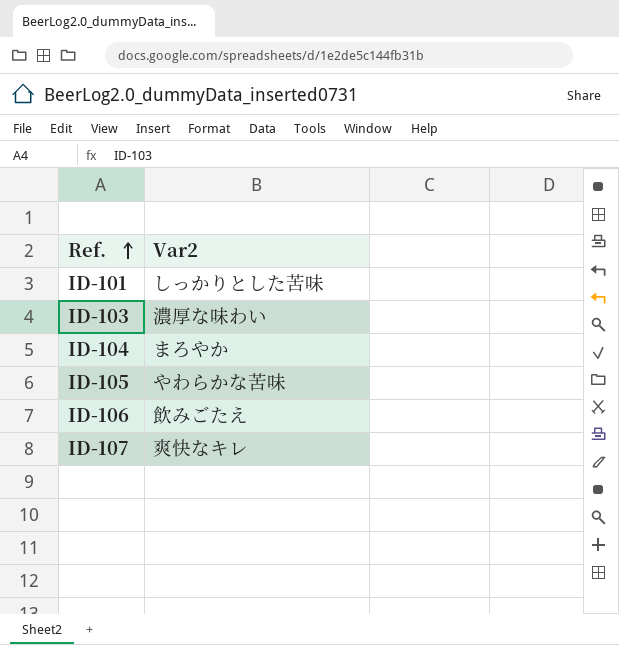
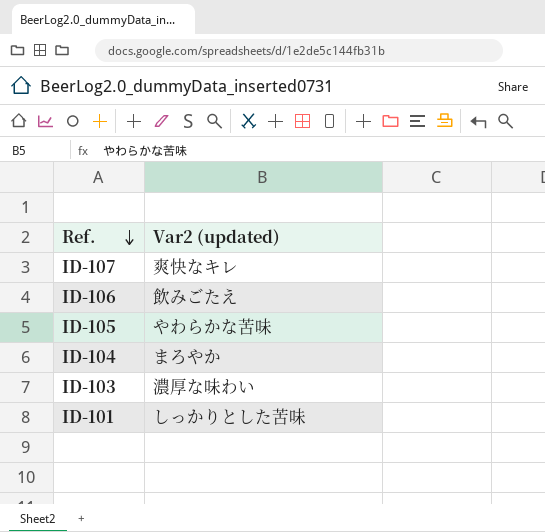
row order: Ref. ascending -> Ref. descending
column name: Var2 -> Var2 (updated)

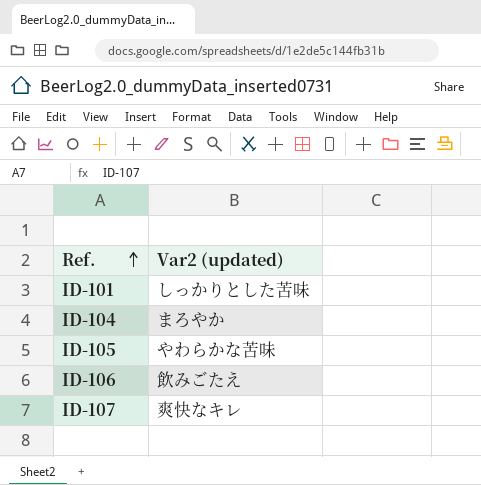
row order: Ref. descending -> Ref. ascending
row ID-103: 濃厚な味わい -> none

